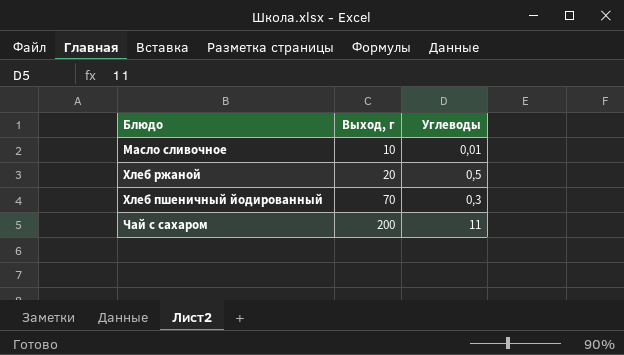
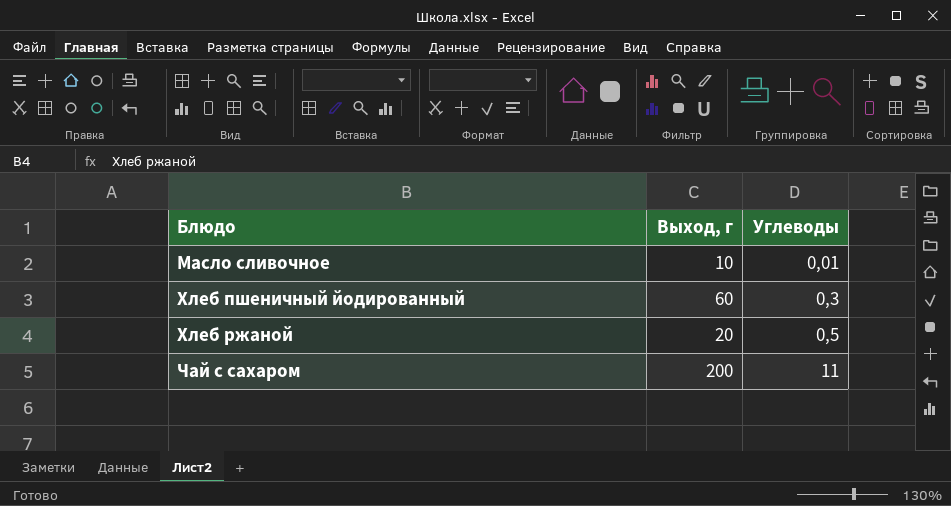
row order: Выход, г ascending -> Блюдо ascending
Хлеб пшеничный йодированный | Выход, г: 70 -> 60

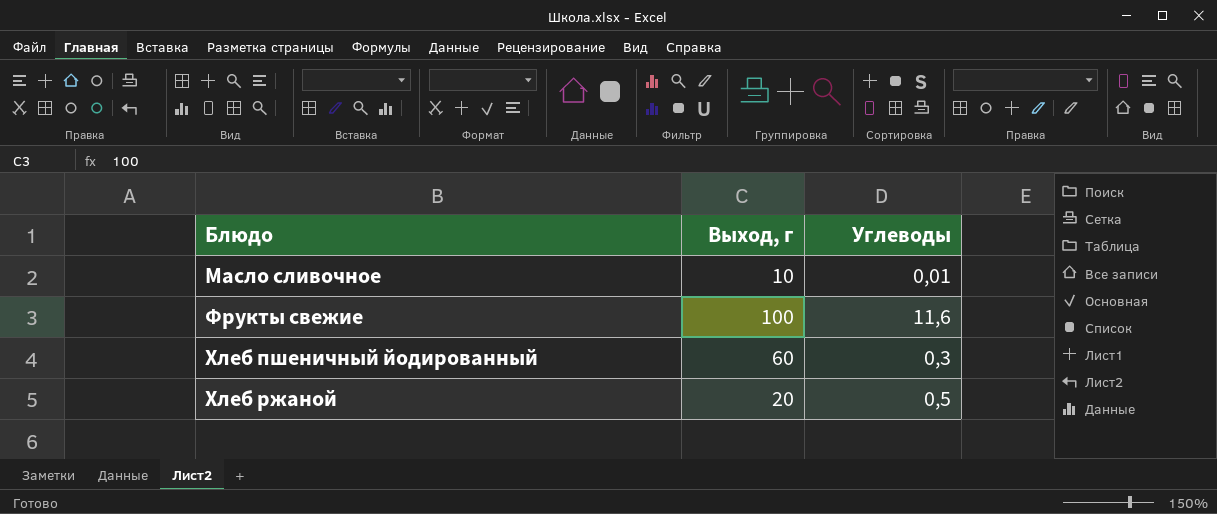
row Чай с сахаром: 200 | 11 -> none
row Фрукты свежие: none -> 100 | 11,6

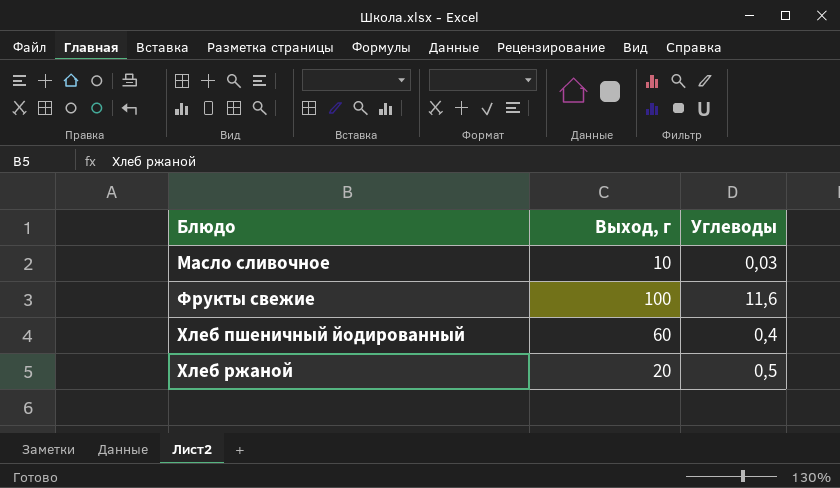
Масло сливочное | Углеводы: 0,01 -> 0,03
Хлеб пшеничный йодированный | Углеводы: 0,3 -> 0,4

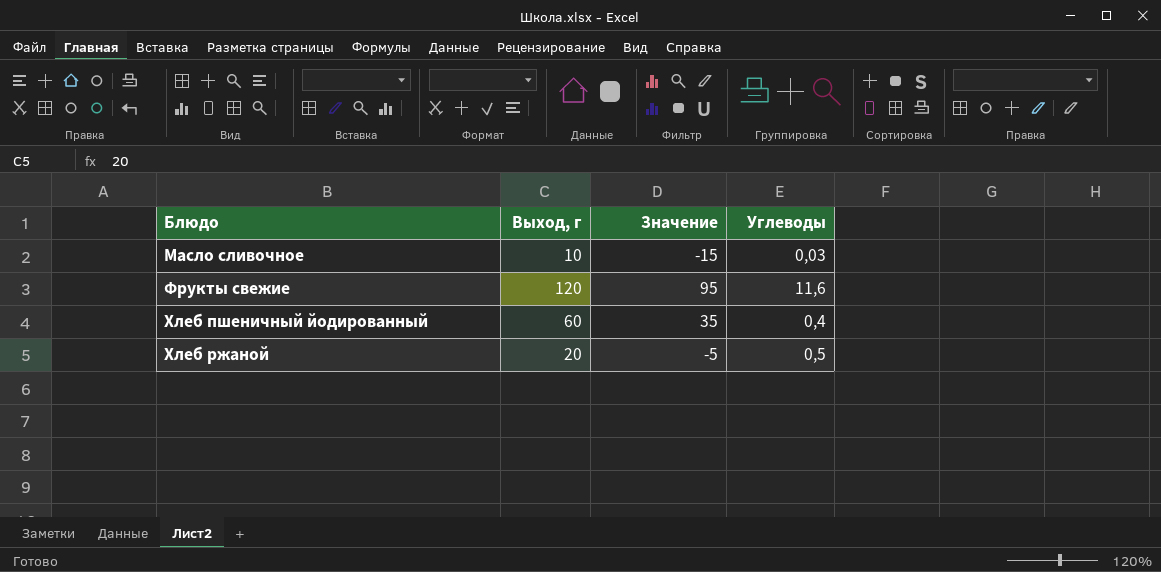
column Значение | formula: none -> [Выход, г] - 25
Фрукты свежие | Выход, г: 100 -> 120

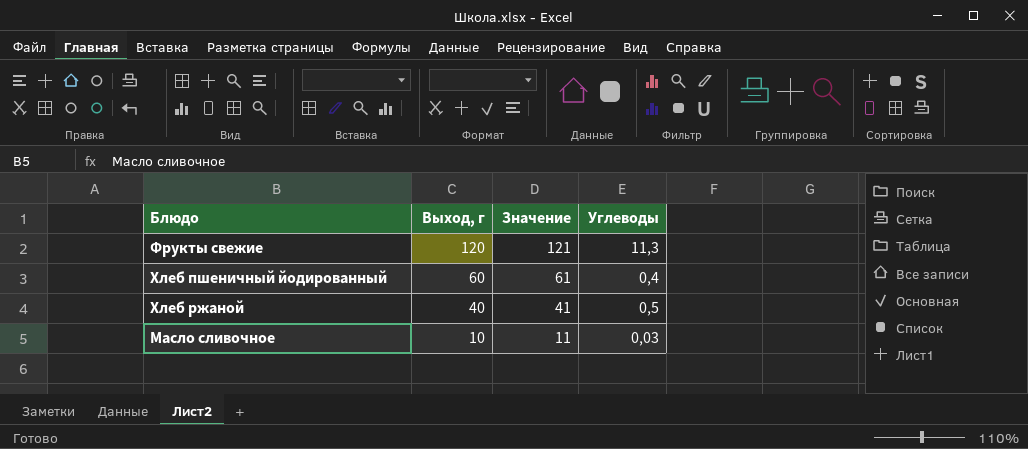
row order: Блюдо ascending -> Выход, г descending
column Значение | formula: [Выход, г] - 25 -> [Выход, г] + 1
Фрукты свежие | Углеводы: 11,6 -> 11,3
Хлеб ржаной | Выход, г: 20 -> 40

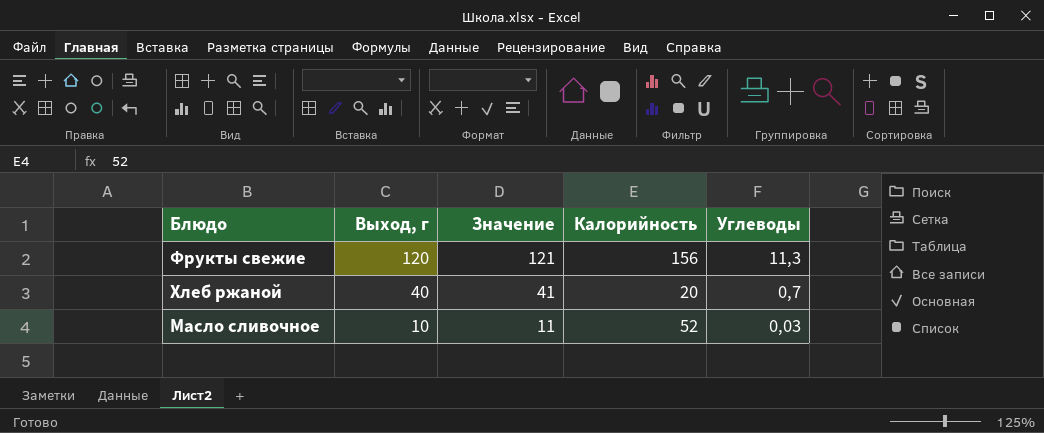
column Калорийность | position: none -> 4
row Хлеб пшеничный йодированный: 60 | 61 | 0,4 -> none
Хлеб ржаной | Углеводы: 0,5 -> 0,7

